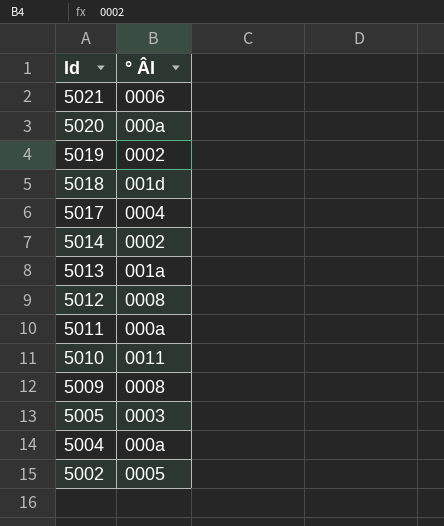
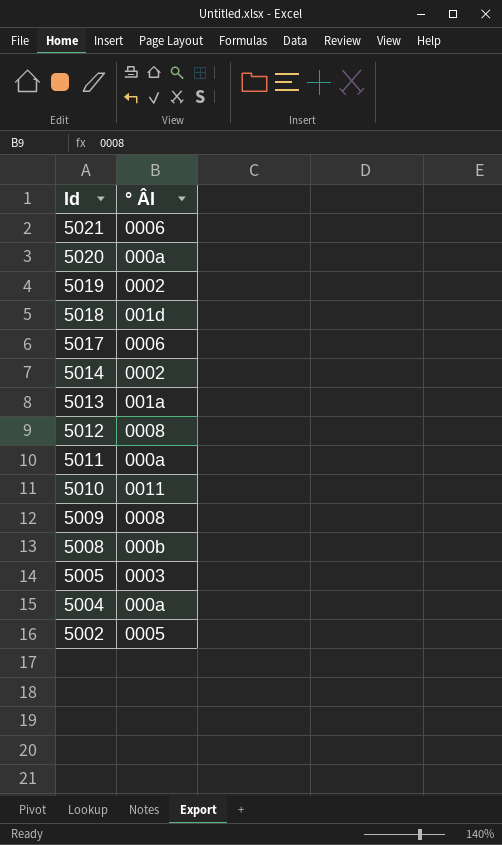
5017 | ° ÂI: 0004 -> 0006
row 5008: none -> 000b

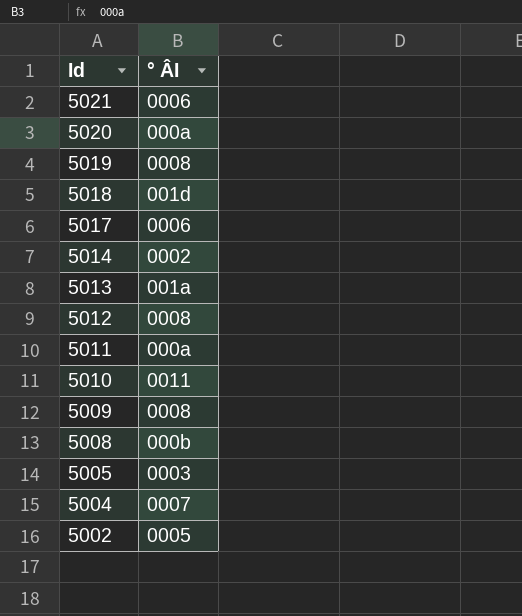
5019 | ° ÂI: 0002 -> 0008
5004 | ° ÂI: 000a -> 0007

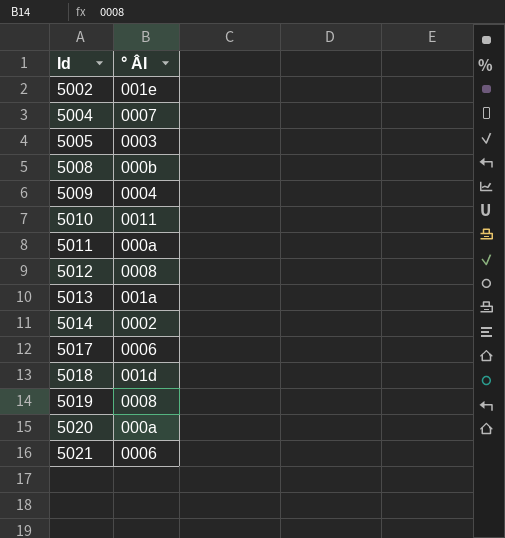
row order: Id descending -> Id ascending
5002 | ° ÂI: 0005 -> 001e
5009 | ° ÂI: 0008 -> 0004

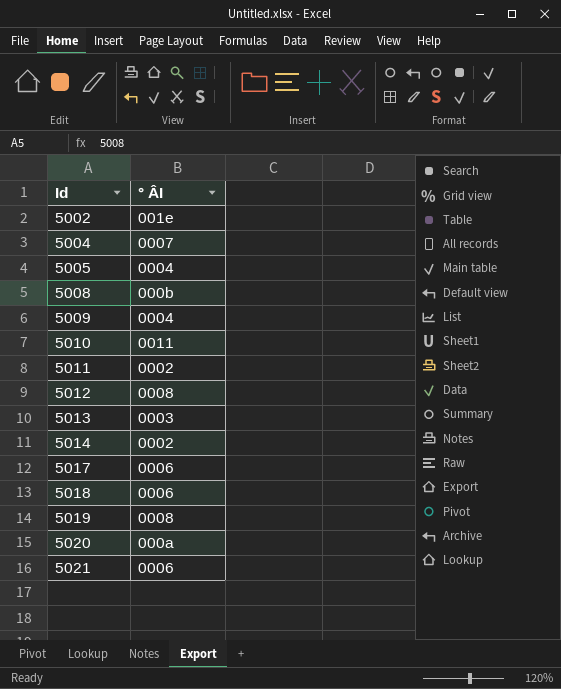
5005 | ° ÂI: 0003 -> 0004
5011 | ° ÂI: 000a -> 0002
5013 | ° ÂI: 001a -> 0003
5018 | ° ÂI: 001d -> 0006

